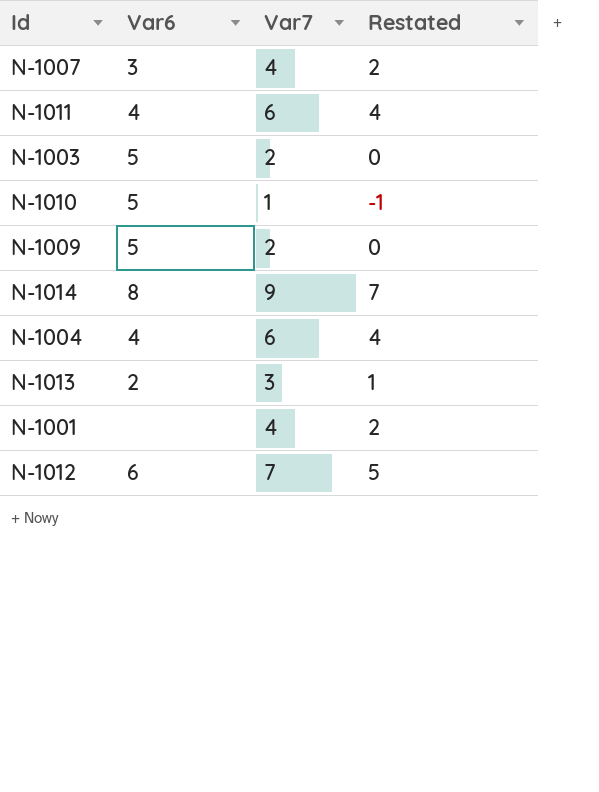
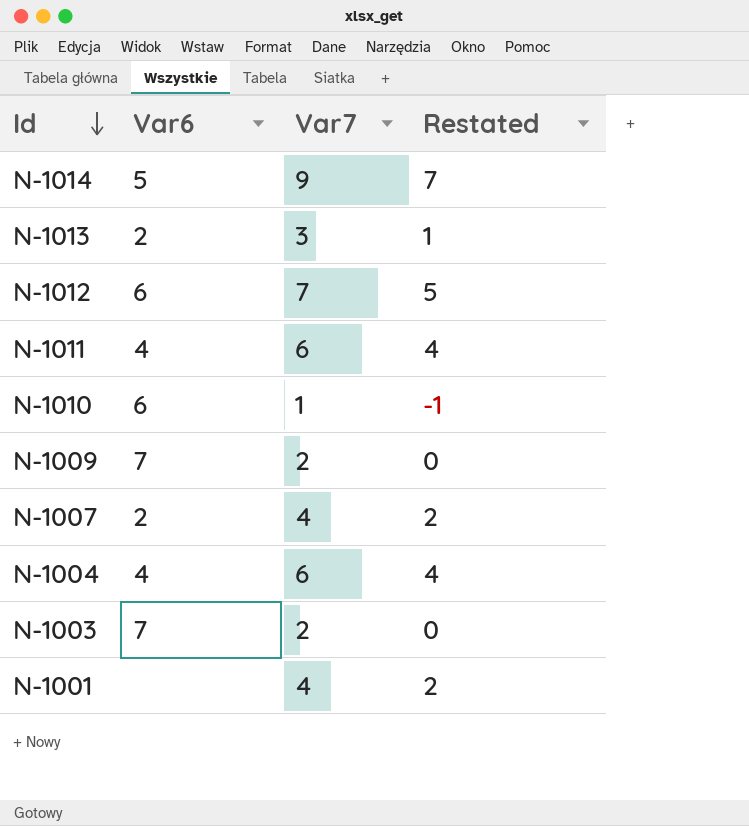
row order: none -> Id descending
N-1014 | Var6: 8 -> 5
N-1010 | Var6: 5 -> 6
N-1009 | Var6: 5 -> 7
N-1007 | Var6: 3 -> 2
N-1003 | Var6: 5 -> 7

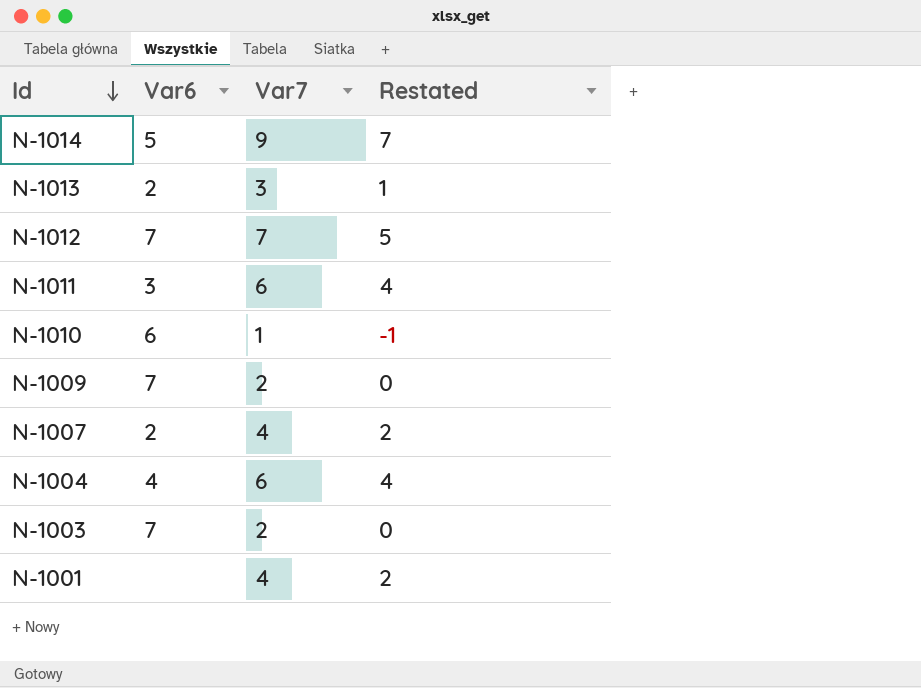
N-1012 | Var6: 6 -> 7
N-1011 | Var6: 4 -> 3

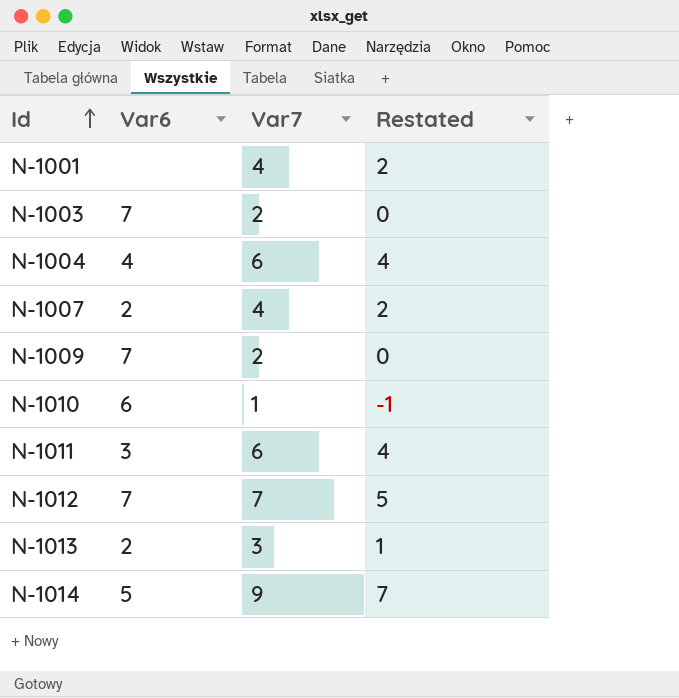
row order: Id descending -> Id ascending

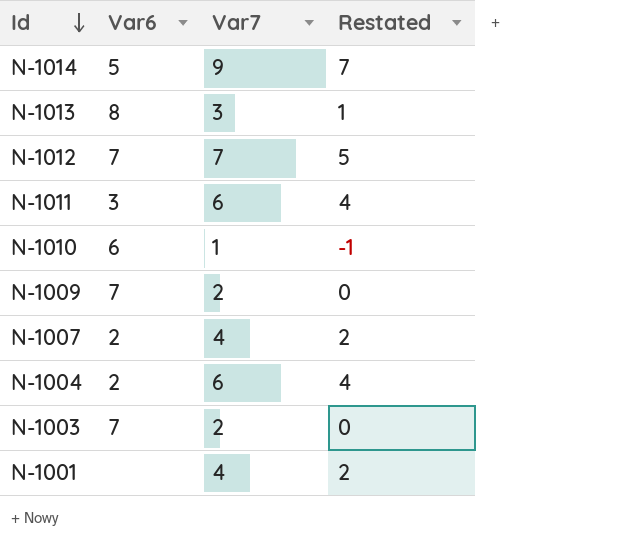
row order: Id ascending -> Id descending
N-1013 | Var6: 2 -> 8
N-1004 | Var6: 4 -> 2

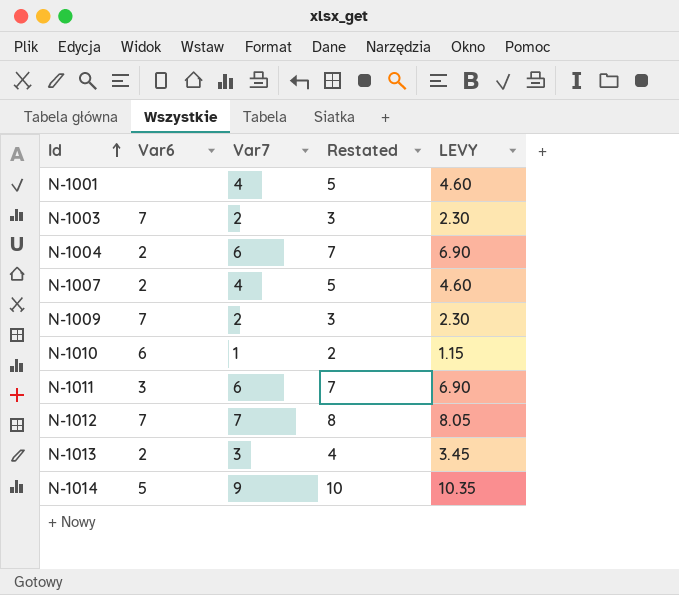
row order: Id descending -> Id ascending
column Restated | formula: [Var7] - 2 -> [Var7] + 1
column LEVY | formula: none -> [Var7] * 1.15
N-1013 | Var6: 8 -> 2

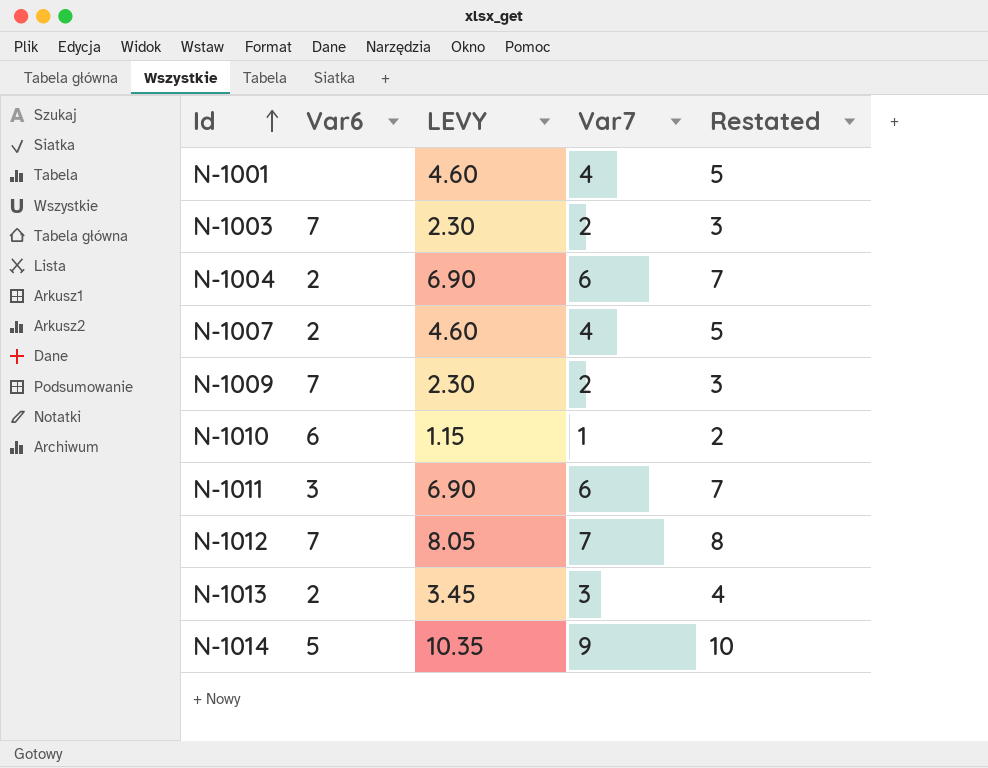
column LEVY | position: 5 -> 3

